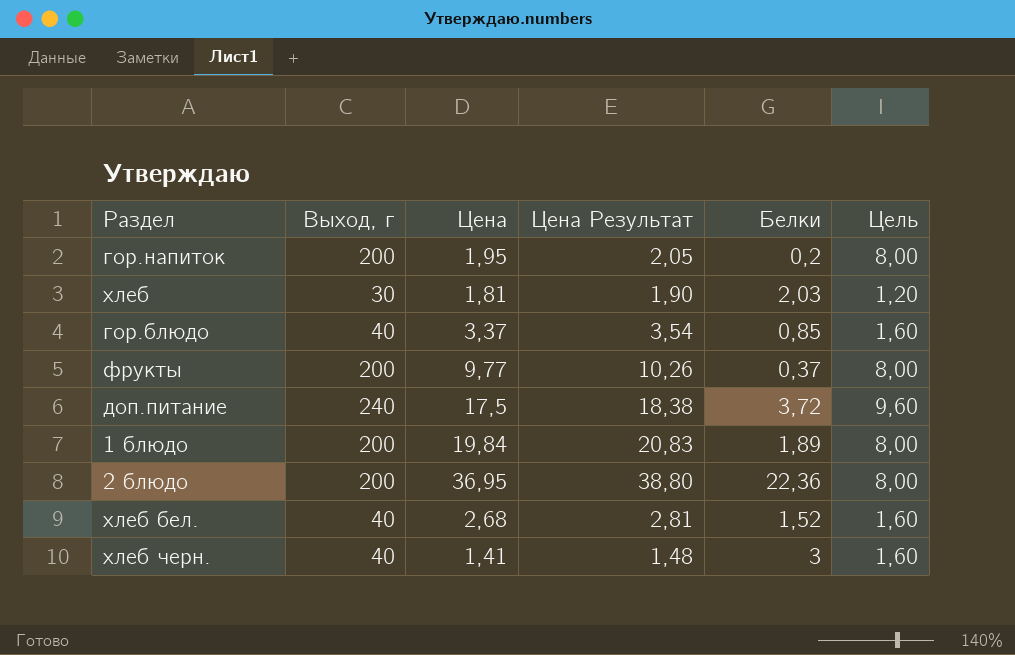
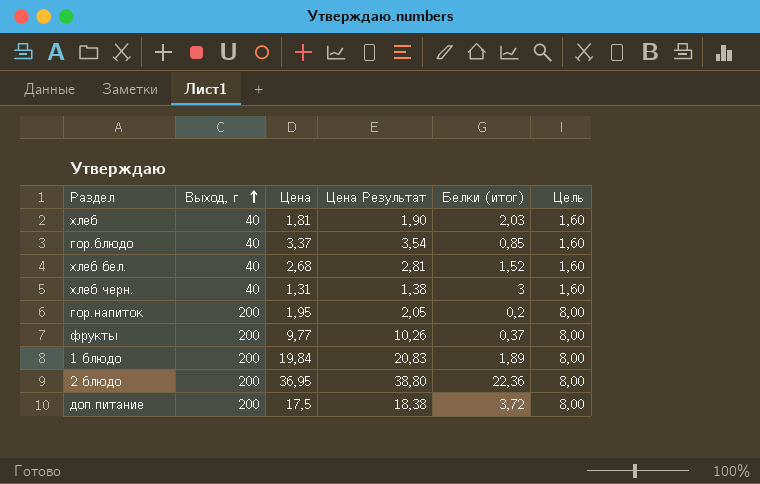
row order: none -> Выход, г ascending
column name: Белки -> Белки (итог)
хлеб | Выход, г: 30 -> 40
хлеб | Цель: 1,20 -> 1,60
хлеб черн. | Цена: 1,41 -> 1,31
хлеб черн. | Цена Результат: 1,48 -> 1,38
доп.питание | Выход, г: 240 -> 200
доп.питание | Цель: 9,60 -> 8,00

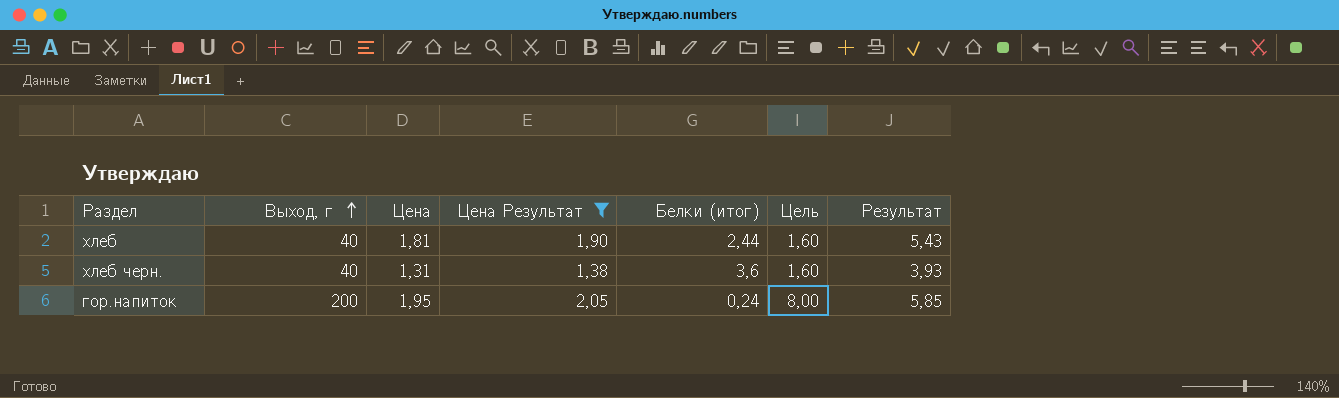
filter: none -> Цена Результат <= 2,05
column Результат | formula: none -> [Цена] * 3
хлеб | Белки (итог): 2,03 -> 2,44
хлеб черн. | Белки (итог): 3 -> 3,6
гор.напиток | Белки (итог): 0,2 -> 0,24

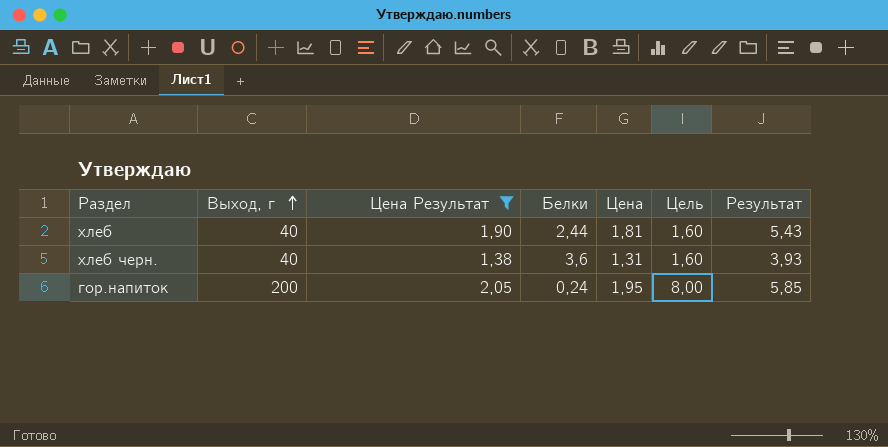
column name: Белки (итог) -> Белки
column Цена | position: 3 -> 5

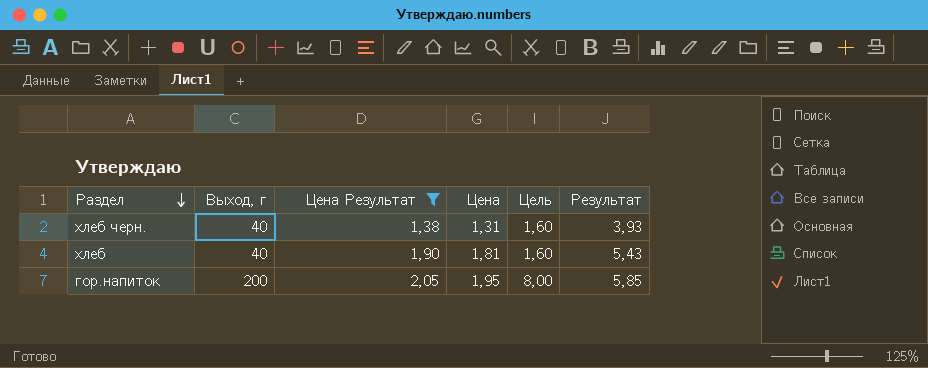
row order: Выход, г ascending -> Раздел descending
column Белки | position: 4 -> none

